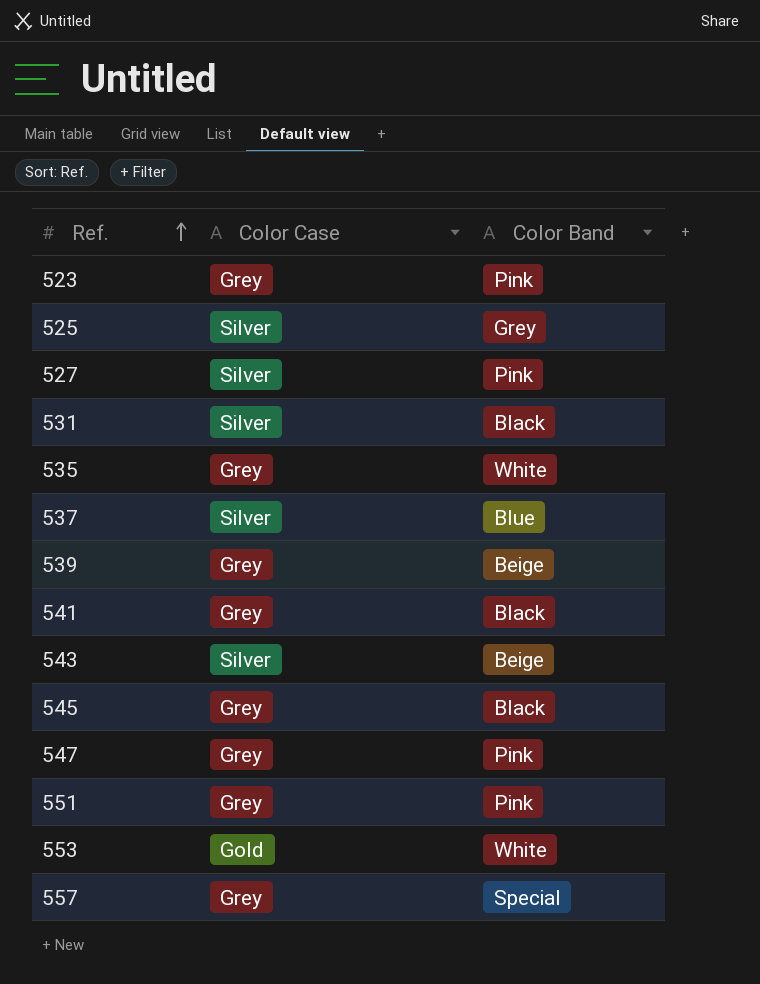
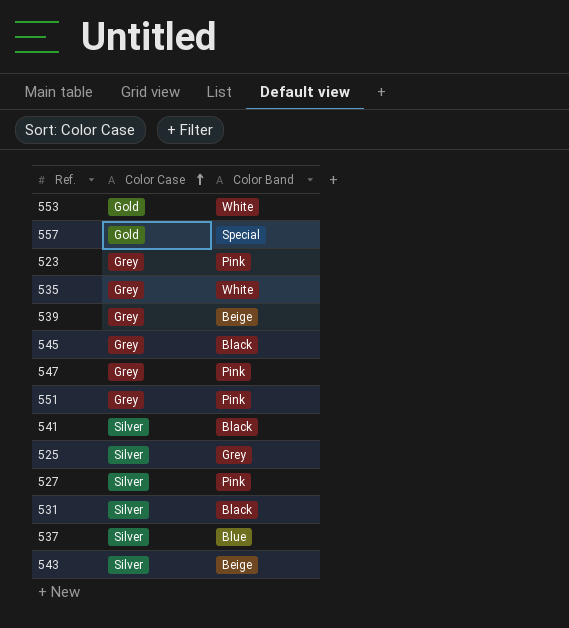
row order: Ref. ascending -> Color Case ascending
557 | Color Case: Grey -> Gold
541 | Color Case: Grey -> Silver

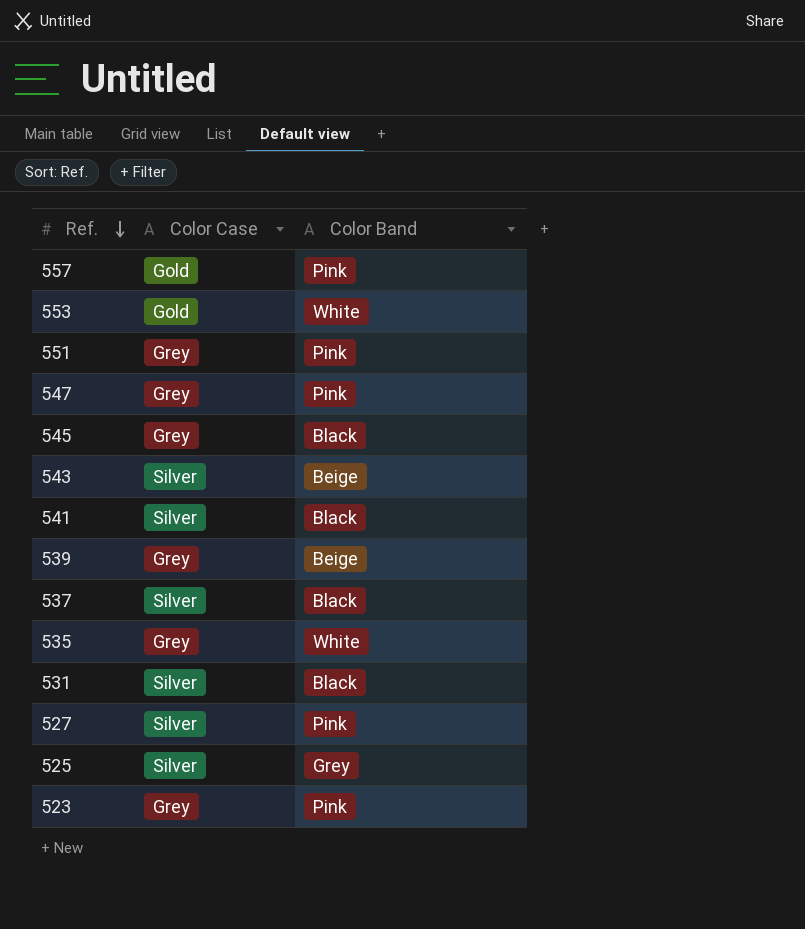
row order: Color Case ascending -> Ref. descending
557 | Color Band: Special -> Pink
537 | Color Band: Blue -> Black

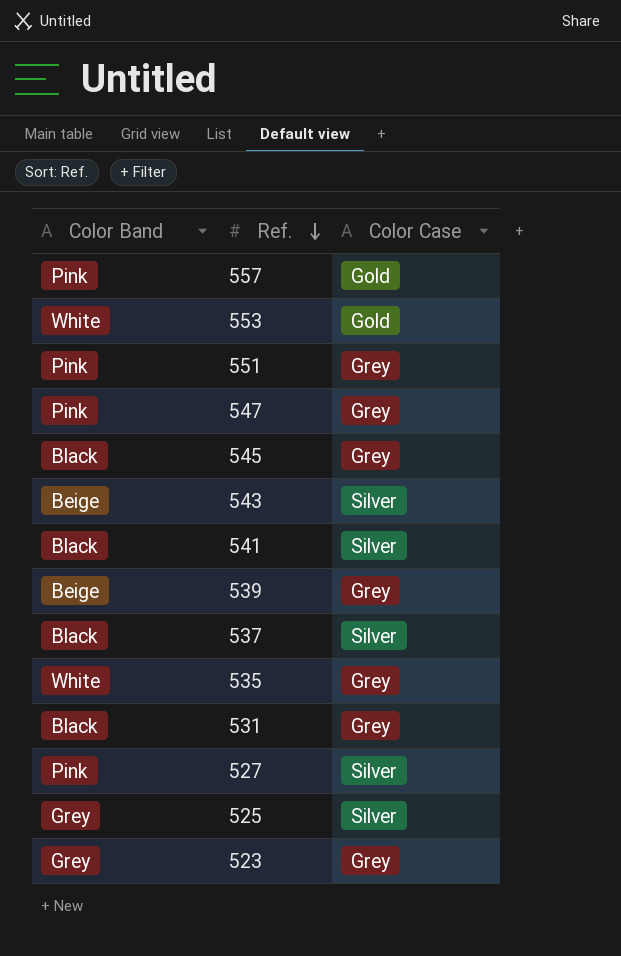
column Color Band | position: 3 -> 1
531 | Color Case: Silver -> Grey
523 | Color Band: Pink -> Grey

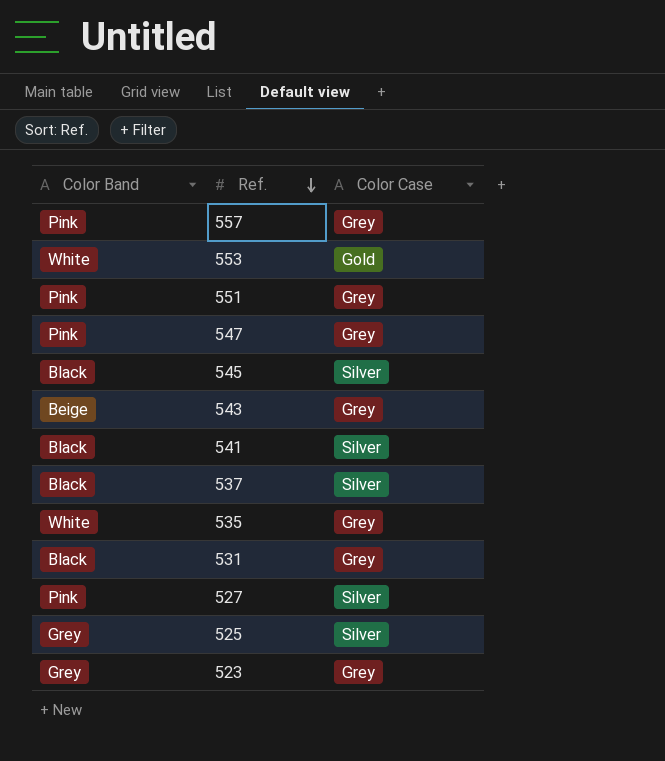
row 539: Beige | Grey -> none
557 | Color Case: Gold -> Grey
545 | Color Case: Grey -> Silver
543 | Color Case: Silver -> Grey

